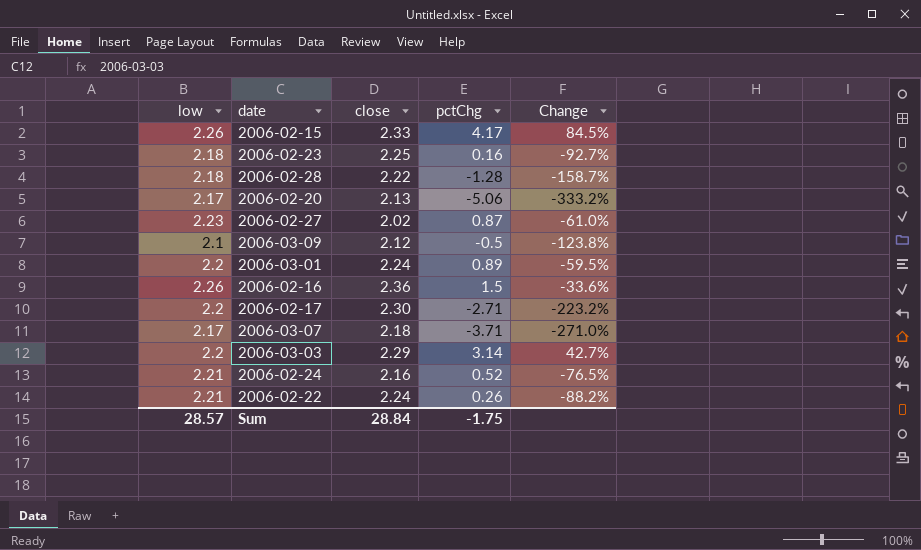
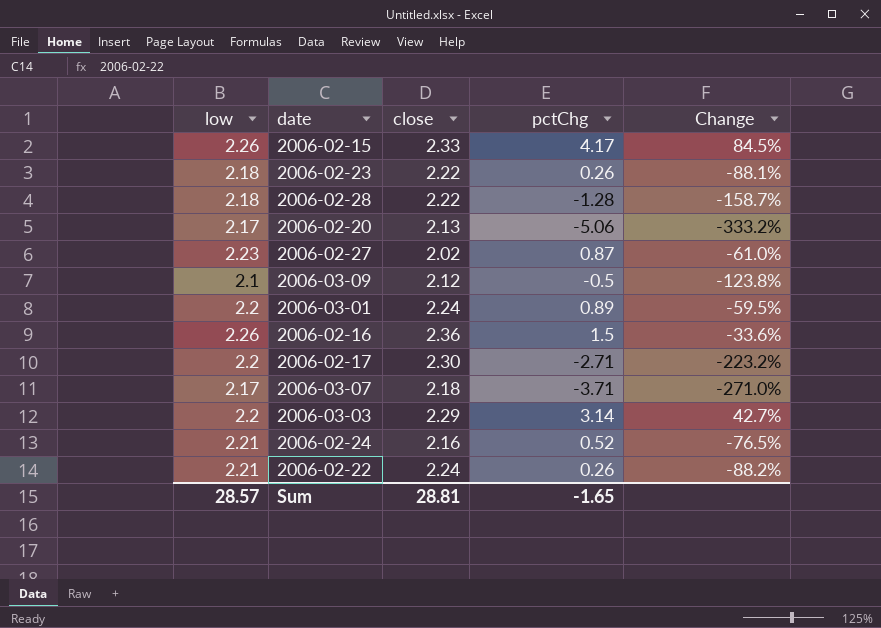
2006-02-23 | close: 2.25 -> 2.22
2006-02-23 | pctChg: 0.16 -> 0.26
2006-02-23 | Change: -92.7% -> -88.1%
Sum | close: 28.84 -> 28.81
Sum | pctChg: -1.75 -> -1.65

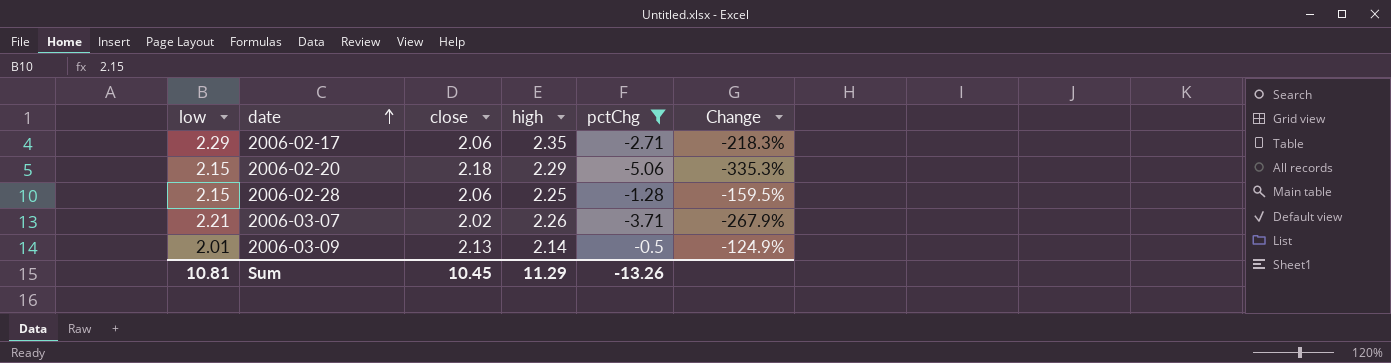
filter: none -> pctChg <= -0.5
row order: none -> date ascending
column high | position: none -> 4
2006-02-17 | low: 2.2 -> 2.29
2006-02-17 | close: 2.30 -> 2.06
2006-02-17 | Change: -223.2% -> -218.3%
2006-02-20 | low: 2.17 -> 2.15
2006-02-20 | close: 2.13 -> 2.18
2006-02-20 | Change: -333.2% -> -335.3%
2006-02-28 | low: 2.18 -> 2.15
2006-02-28 | close: 2.22 -> 2.06
2006-02-28 | Change: -158.7% -> -159.5%
2006-03-07 | low: 2.17 -> 2.21
2006-03-07 | close: 2.18 -> 2.02
2006-03-07 | Change: -271.0% -> -267.9%
2006-03-09 | low: 2.1 -> 2.01
2006-03-09 | close: 2.12 -> 2.13
2006-03-09 | Change: -123.8% -> -124.9%
Sum | low: 28.57 -> 10.81
Sum | close: 28.81 -> 10.45
Sum | pctChg: -1.65 -> -13.26

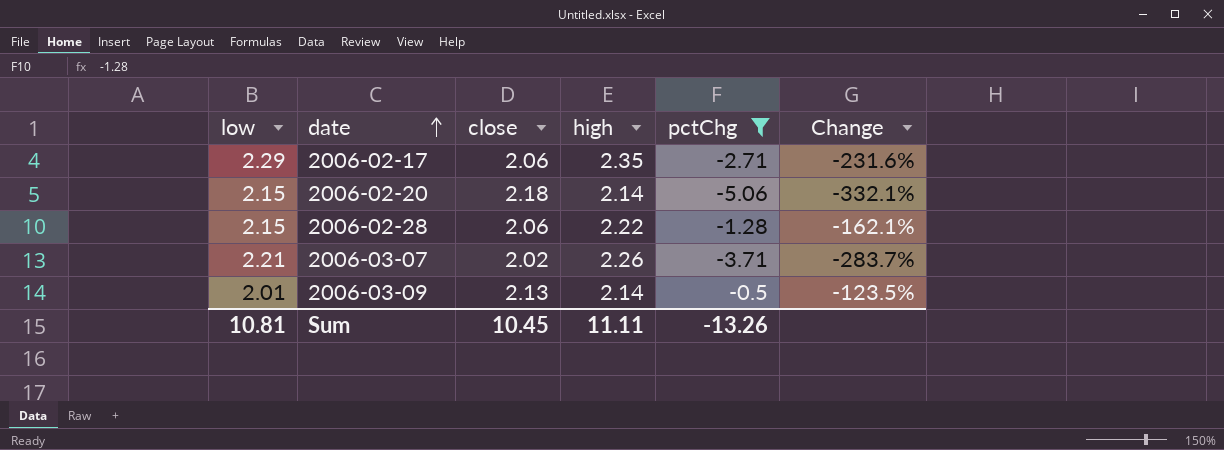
column Change | formula: ([pctChg] - [low]) / [low] -> ([pctChg] - [close]) / [close]
2006-02-20 | high: 2.29 -> 2.14
2006-02-28 | high: 2.25 -> 2.22
Sum | high: 11.29 -> 11.11

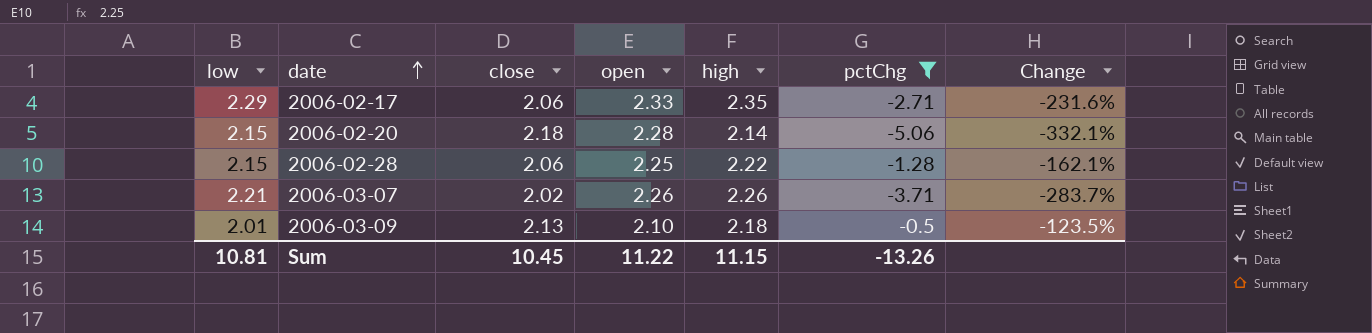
column open | position: none -> 4
2006-03-09 | high: 2.14 -> 2.18
Sum | high: 11.11 -> 11.15

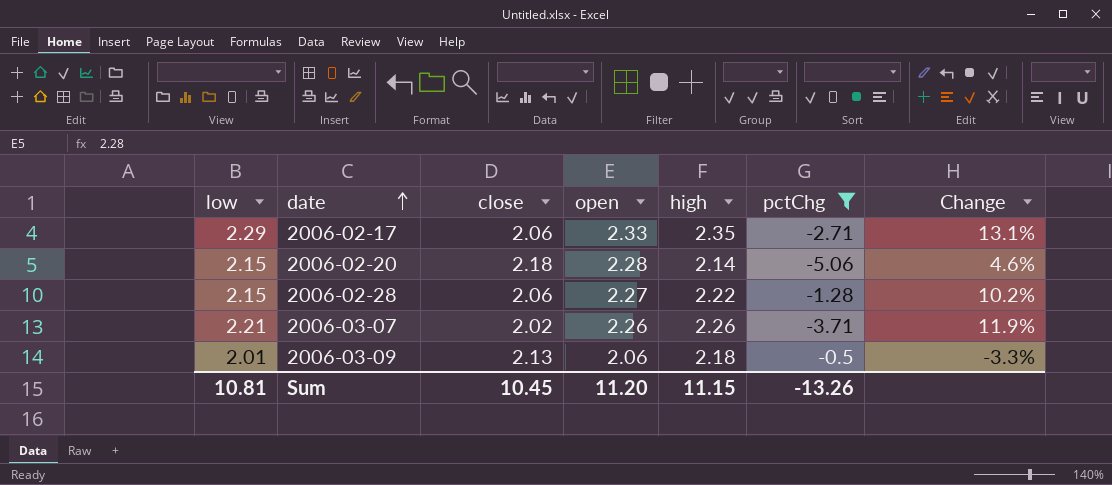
column Change | formula: ([pctChg] - [close]) / [close] -> ([open] - [close]) / [close]
2006-02-28 | open: 2.25 -> 2.27
2006-03-09 | open: 2.10 -> 2.06
Sum | open: 11.22 -> 11.20

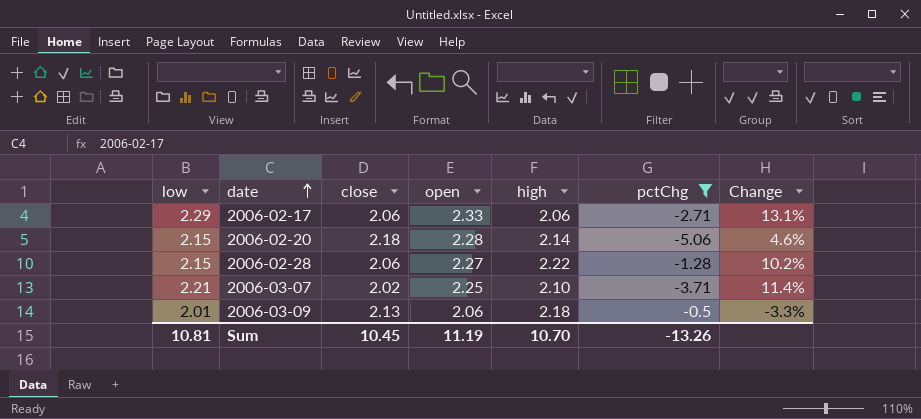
2006-02-17 | high: 2.35 -> 2.06
2006-03-07 | open: 2.26 -> 2.25
2006-03-07 | high: 2.26 -> 2.10
2006-03-07 | Change: 11.9% -> 11.4%
Sum | open: 11.20 -> 11.19
Sum | high: 11.15 -> 10.70

